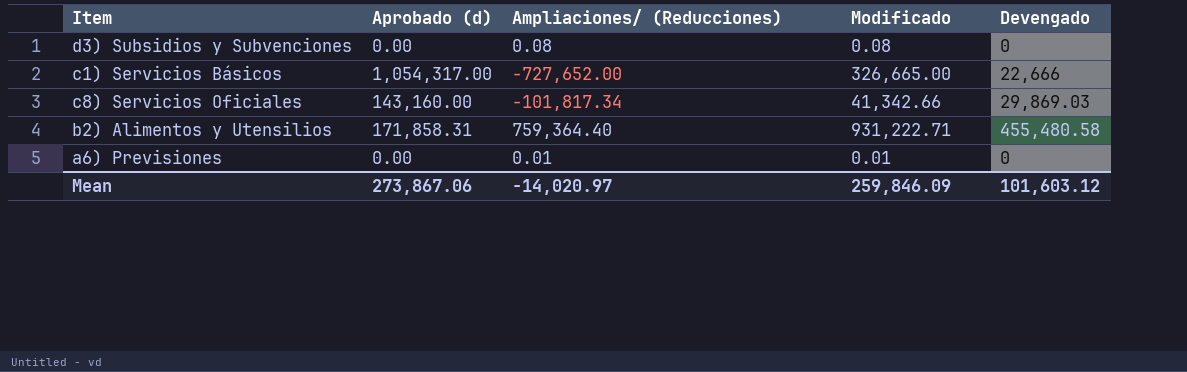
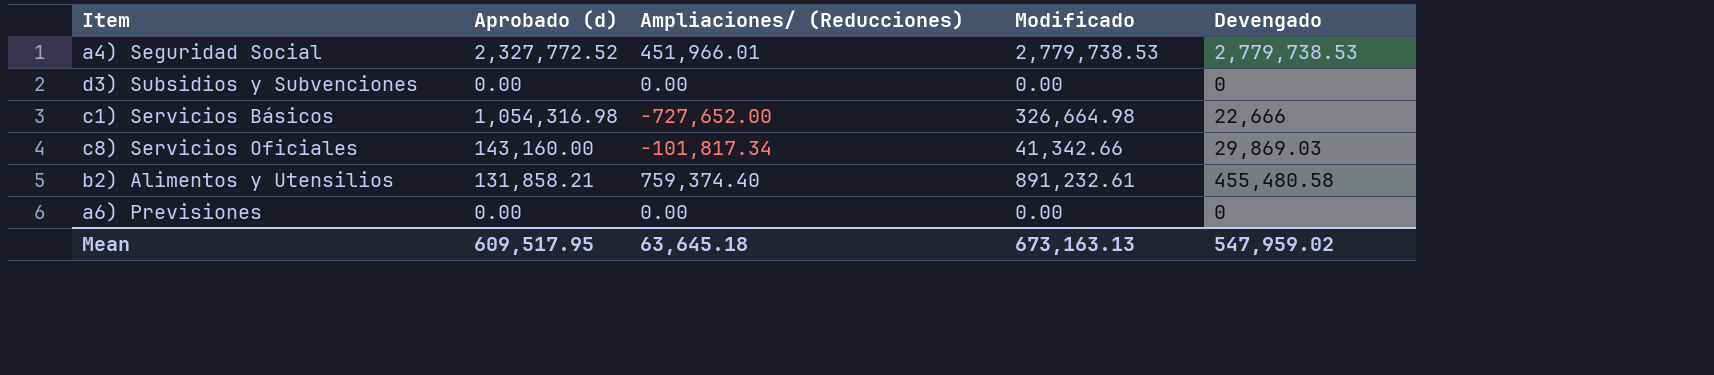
row a4) Seguridad Social: none -> 2,327,772.52 | 451,966.01 | 2,779,738.53 | 2,779,738.53
d3) Subsidios y Subvenciones | Ampliaciones/ (Reducciones): 0.08 -> 0.00
d3) Subsidios y Subvenciones | Modificado: 0.08 -> 0.00
c1) Servicios Básicos | Aprobado (d): 1,054,317.00 -> 1,054,316.98
c1) Servicios Básicos | Modificado: 326,665.00 -> 326,664.98
b2) Alimentos y Utensilios | Aprobado (d): 171,858.31 -> 131,858.21
b2) Alimentos y Utensilios | Ampliaciones/ (Reducciones): 759,364.40 -> 759,374.40
b2) Alimentos y Utensilios | Modificado: 931,222.71 -> 891,232.61
a6) Previsiones | Ampliaciones/ (Reducciones): 0.01 -> 0.00
a6) Previsiones | Modificado: 0.01 -> 0.00
Mean | Aprobado (d): 273,867.06 -> 609,517.95
Mean | Ampliaciones/ (Reducciones): -14,020.97 -> 63,645.18
Mean | Modificado: 259,846.09 -> 673,163.13
Mean | Devengado: 101,603.12 -> 547,959.02

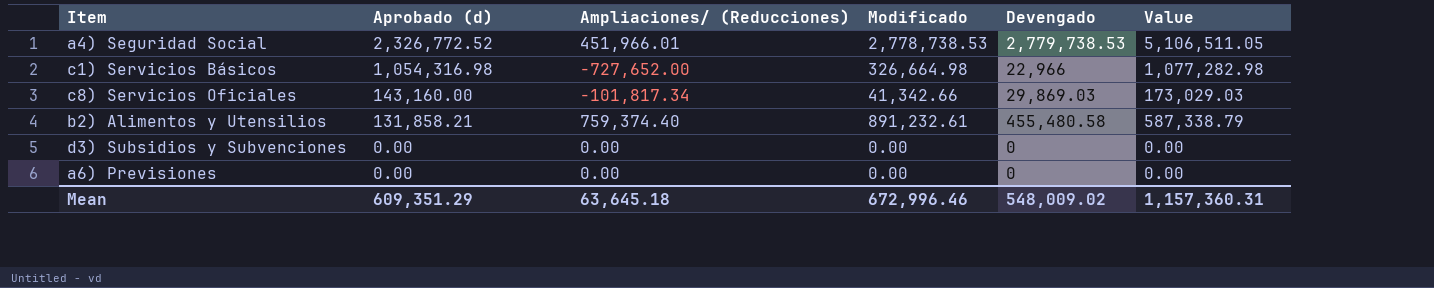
row order: none -> Aprobado (d) descending
column Value | formula: none -> [Aprobado (d)] + [Devengado]
a4) Seguridad Social | Aprobado (d): 2,327,772.52 -> 2,326,772.52
a4) Seguridad Social | Modificado: 2,779,738.53 -> 2,778,738.53
c1) Servicios Básicos | Devengado: 22,666 -> 22,966
Mean | Aprobado (d): 609,517.95 -> 609,351.29
Mean | Modificado: 673,163.13 -> 672,996.46
Mean | Devengado: 547,959.02 -> 548,009.02

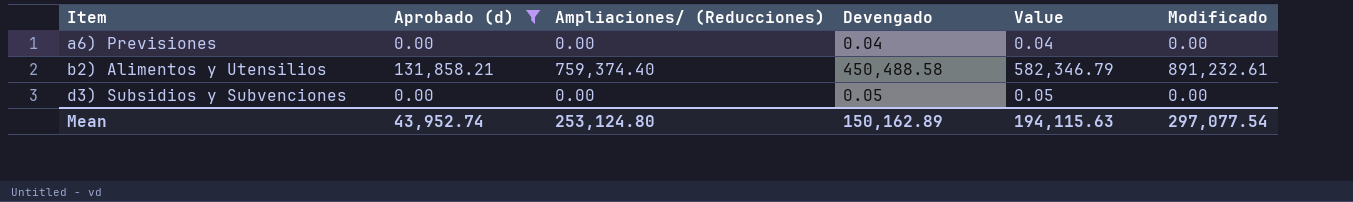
filter: none -> Aprobado (d) <= 131,858.21
row order: Aprobado (d) descending -> Item ascending
column Modificado | position: 4 -> 6
a6) Previsiones | Devengado: 0 -> 0.04
a6) Previsiones | Value: 0.00 -> 0.04
b2) Alimentos y Utensilios | Devengado: 455,480.58 -> 450,488.58
b2) Alimentos y Utensilios | Value: 587,338.79 -> 582,346.79
d3) Subsidios y Subvenciones | Devengado: 0 -> 0.05
d3) Subsidios y Subvenciones | Value: 0.00 -> 0.05
Mean | Aprobado (d): 609,351.29 -> 43,952.74
Mean | Ampliaciones/ (Reducciones): 63,645.18 -> 253,124.80
Mean | Devengado: 548,009.02 -> 150,162.89
Mean | Value: 1,157,360.31 -> 194,115.63
Mean | Modificado: 672,996.46 -> 297,077.54

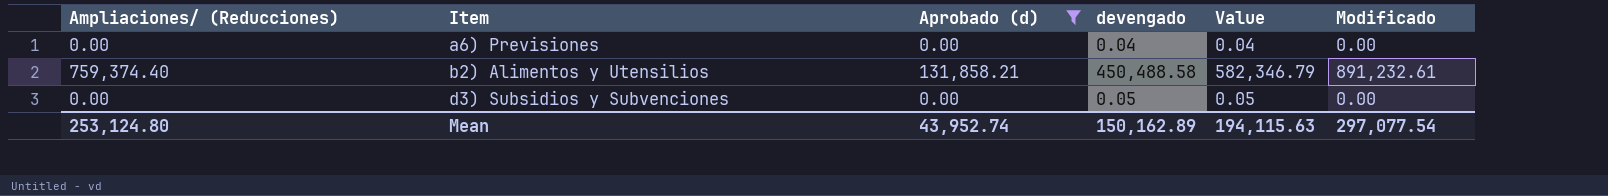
column Ampliaciones/ (Reducciones) | position: 3 -> 1
column name: Devengado -> devengado

